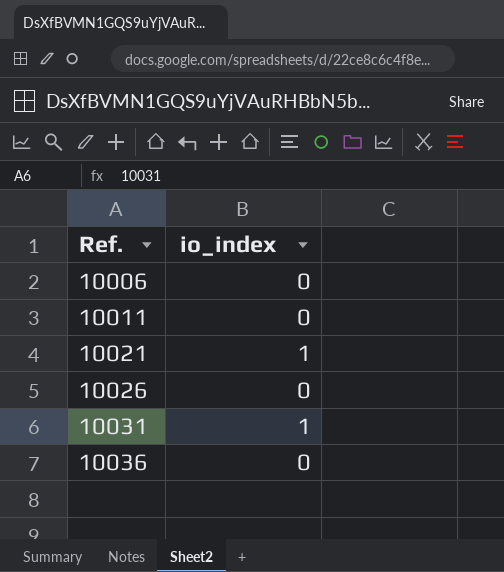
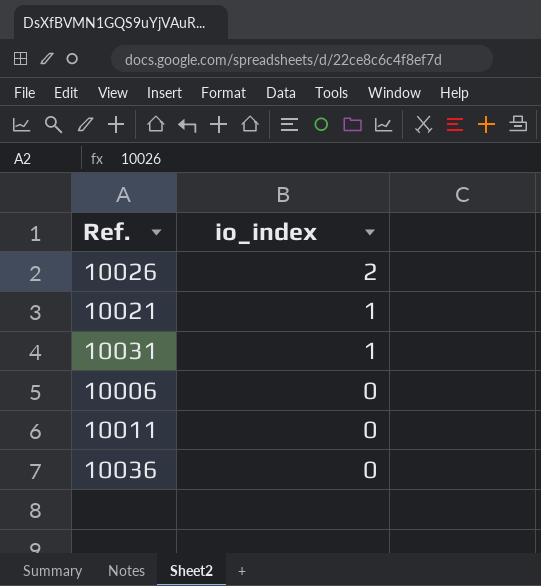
row order: Ref. ascending -> io_index descending
10026 | io_index: 0 -> 2

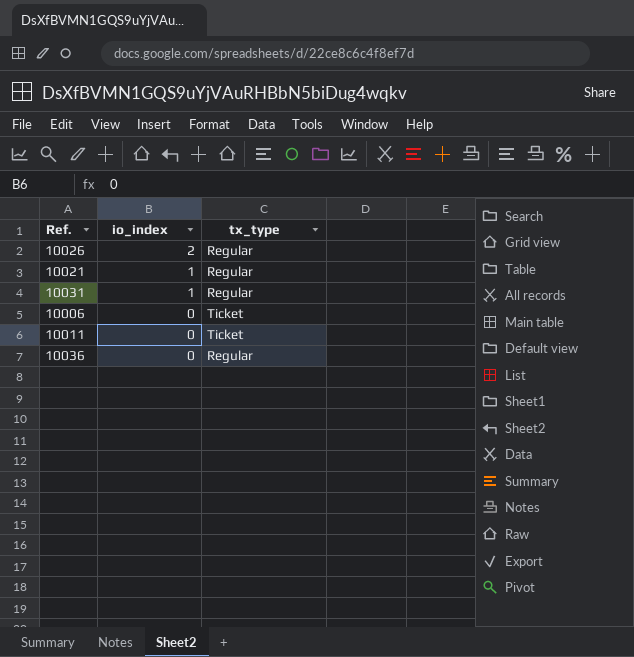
column tx_type | position: none -> 3

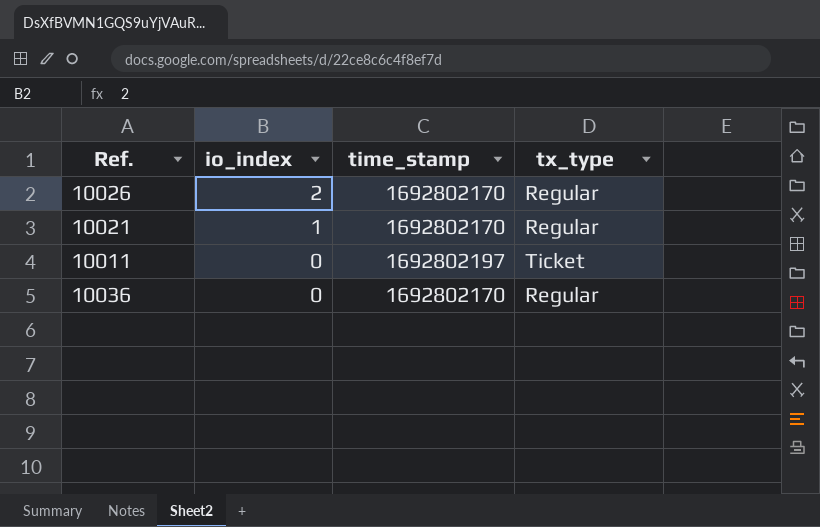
column time_stamp | position: none -> 3
row 10031: 1 | Regular -> none
row 10006: 0 | Ticket -> none

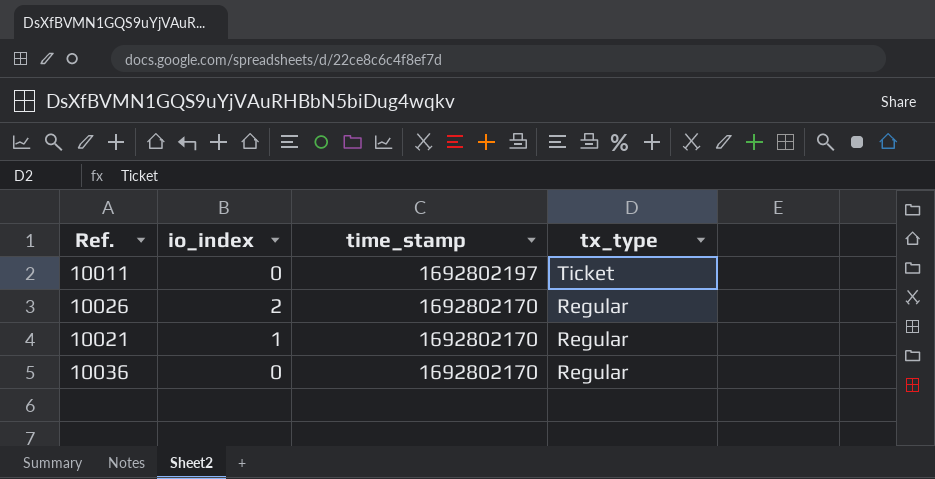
row order: io_index descending -> time_stamp descending

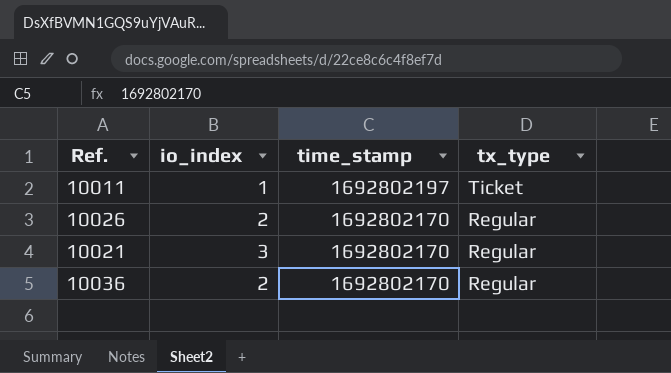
10011 | io_index: 0 -> 1
10021 | io_index: 1 -> 3
10036 | io_index: 0 -> 2

